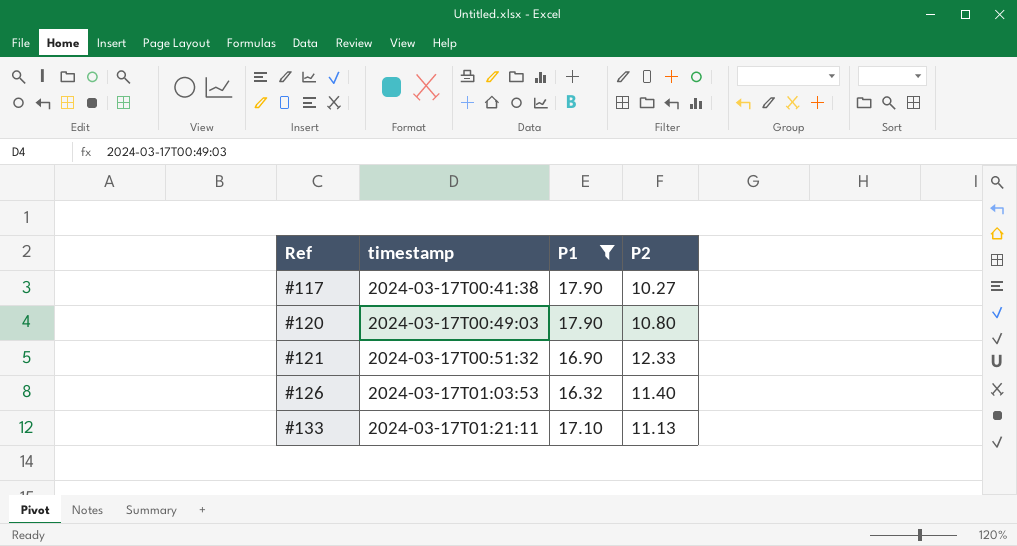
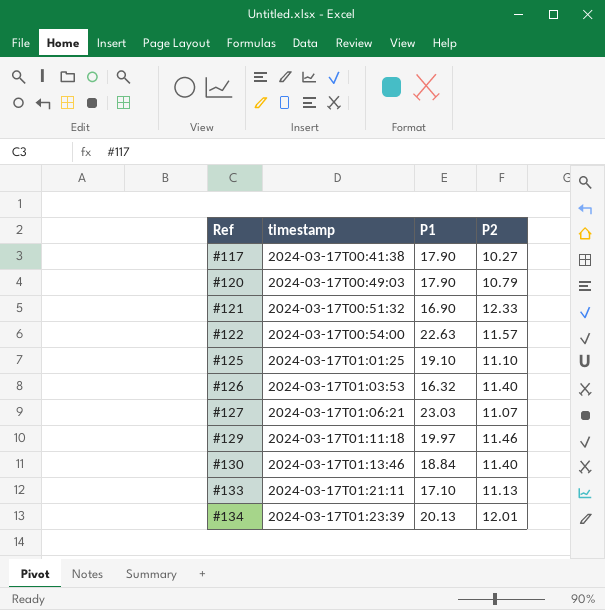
filter: P1 <= 17.90 -> none
#120 | P2: 10.80 -> 10.79

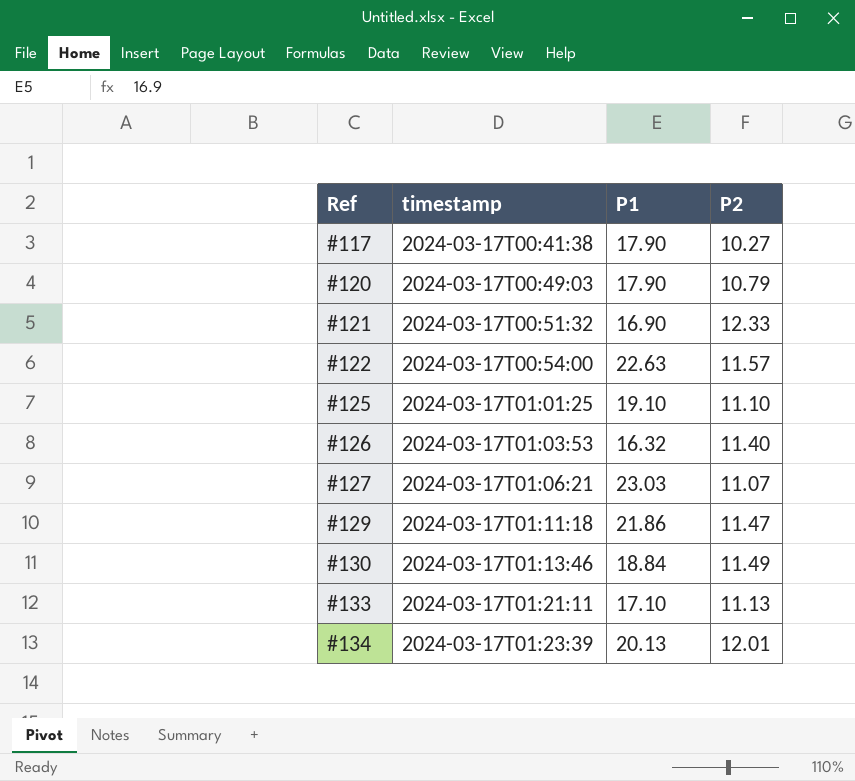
#129 | P1: 19.97 -> 21.86
#129 | P2: 11.46 -> 11.47
#130 | P2: 11.40 -> 11.49

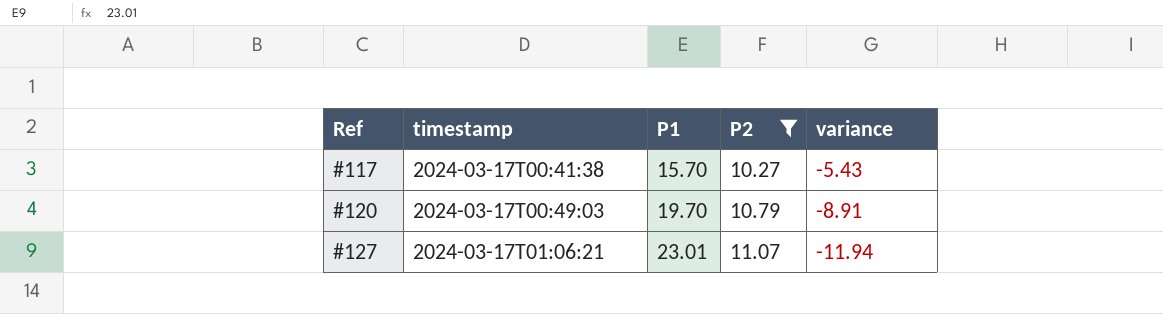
filter: none -> P2 <= 11.07
column variance | formula: none -> [P2] - [P1]
#117 | P1: 17.90 -> 15.70
#120 | P1: 17.90 -> 19.70
#127 | P1: 23.03 -> 23.01

